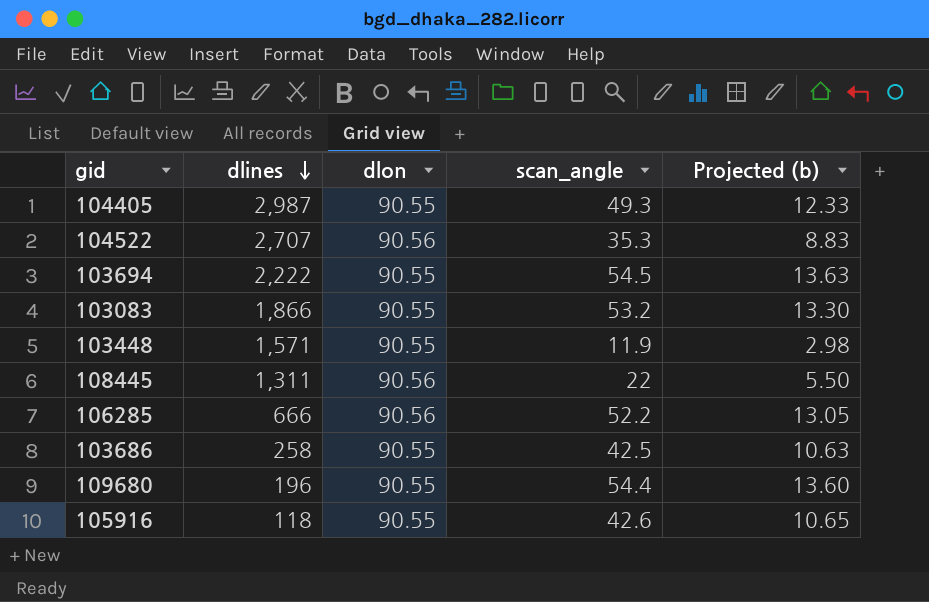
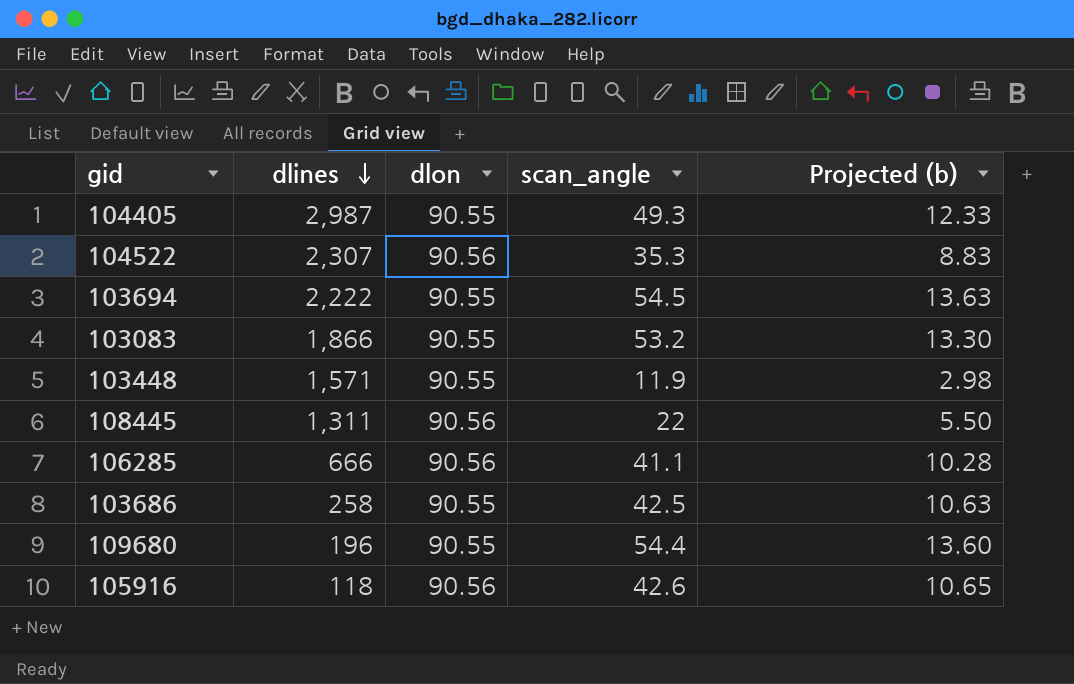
104522 | dlines: 2,707 -> 2,307
106285 | scan_angle: 52.2 -> 41.1
106285 | Projected (b): 13.05 -> 10.28
105916 | dlon: 90.55 -> 90.56

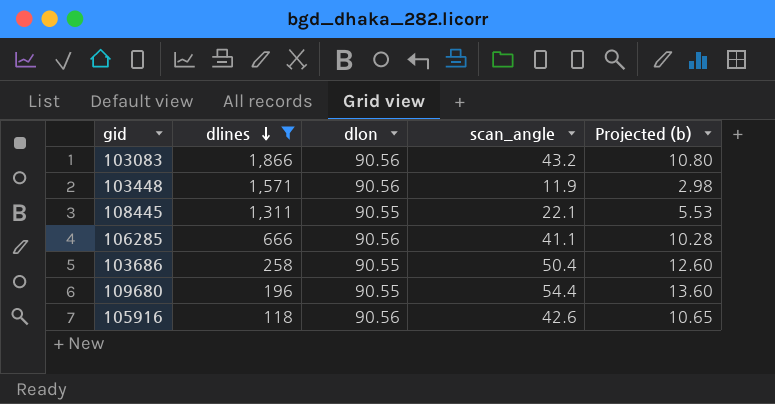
filter: none -> dlines <= 1,866
103083 | dlon: 90.55 -> 90.56
103083 | scan_angle: 53.2 -> 43.2
103083 | Projected (b): 13.30 -> 10.80
103448 | dlon: 90.55 -> 90.56
108445 | dlon: 90.56 -> 90.55
108445 | scan_angle: 22 -> 22.1
108445 | Projected (b): 5.50 -> 5.53
103686 | scan_angle: 42.5 -> 50.4
103686 | Projected (b): 10.63 -> 12.60

